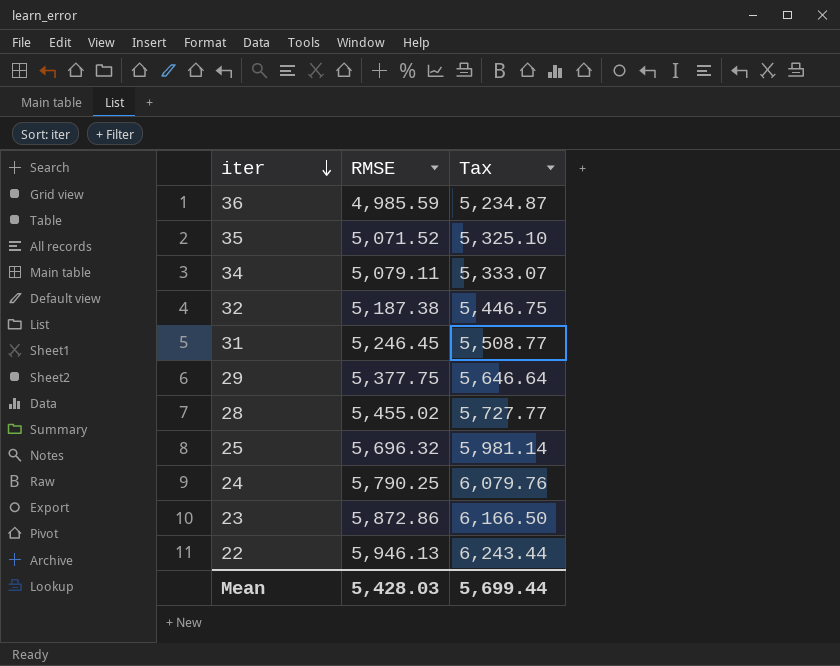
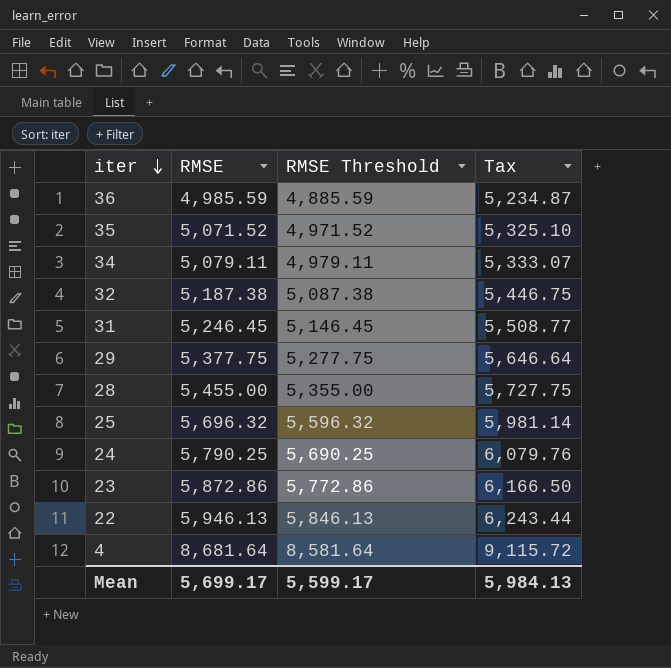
column RMSE Threshold | formula: none -> [RMSE] - 100
28 | RMSE: 5,455.02 -> 5,455.00
28 | Tax: 5,727.77 -> 5,727.75
row 4: none -> 8,681.64 | 8,581.64 | 9,115.72
Mean | RMSE: 5,428.03 -> 5,699.17
Mean | Tax: 5,699.44 -> 5,984.13

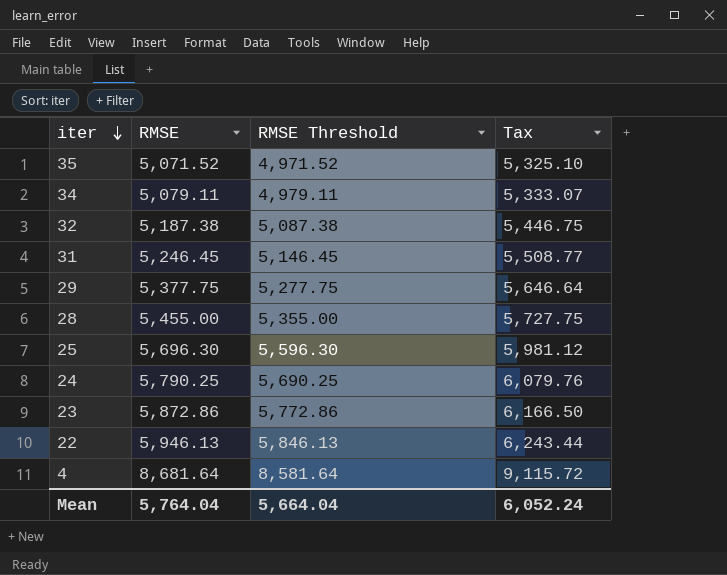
row 36: 4,985.59 | 4,885.59 | 5,234.87 -> none
25 | RMSE: 5,696.32 -> 5,696.30
25 | RMSE Threshold: 5,596.32 -> 5,596.30
25 | Tax: 5,981.14 -> 5,981.12
Mean | RMSE: 5,699.17 -> 5,764.04
Mean | RMSE Threshold: 5,599.17 -> 5,664.04
Mean | Tax: 5,984.13 -> 6,052.24

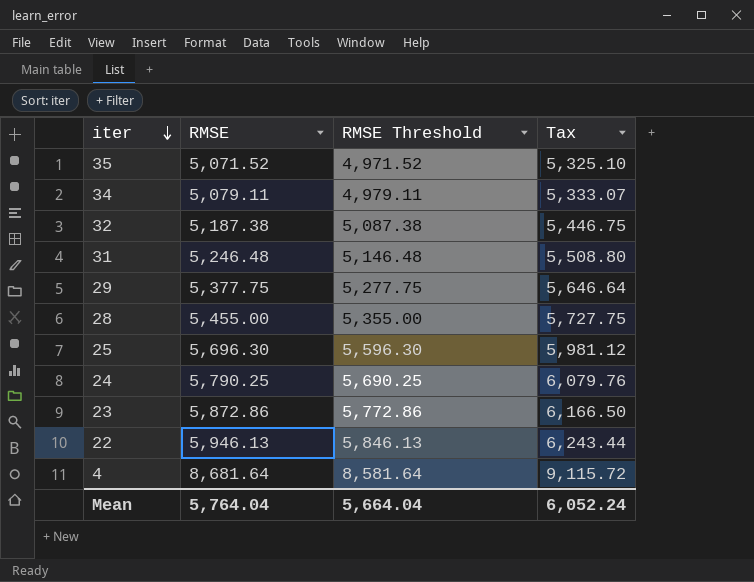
31 | RMSE: 5,246.45 -> 5,246.48
31 | RMSE Threshold: 5,146.45 -> 5,146.48
31 | Tax: 5,508.77 -> 5,508.80

